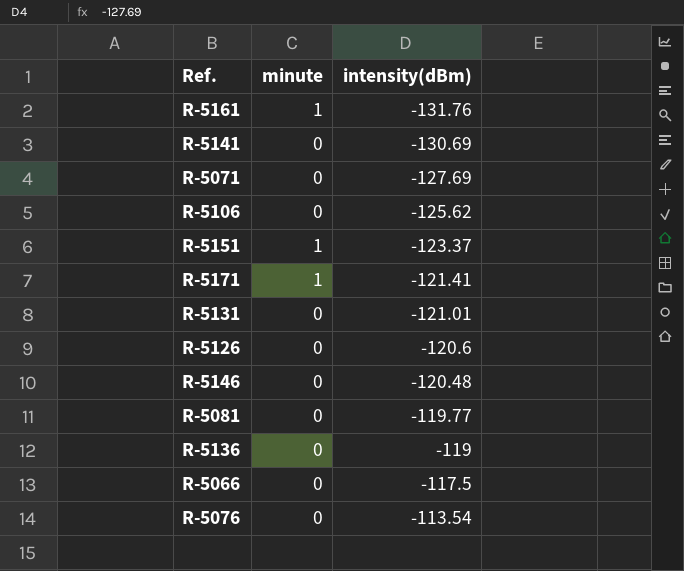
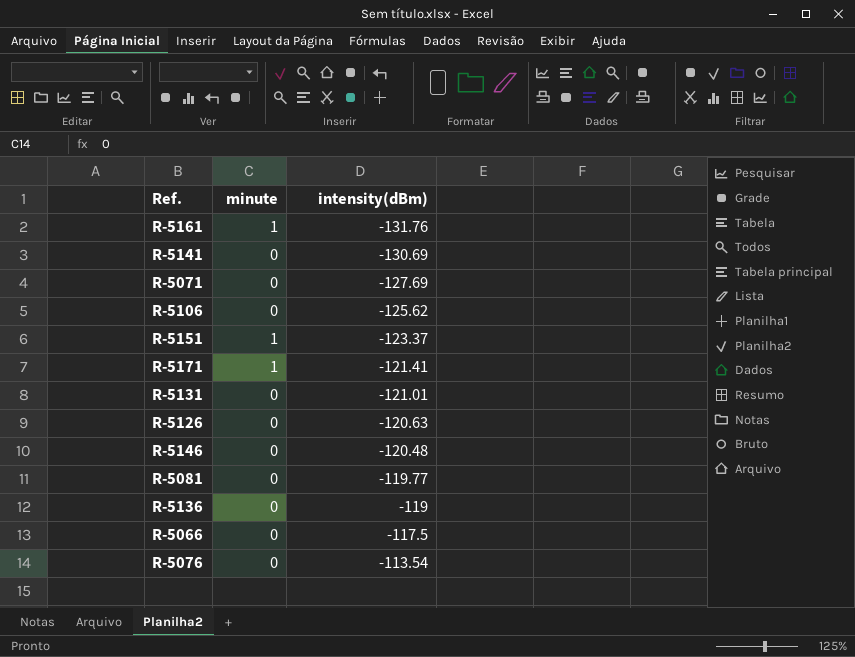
R-5126 | intensity(dBm): -120.6 -> -120.63

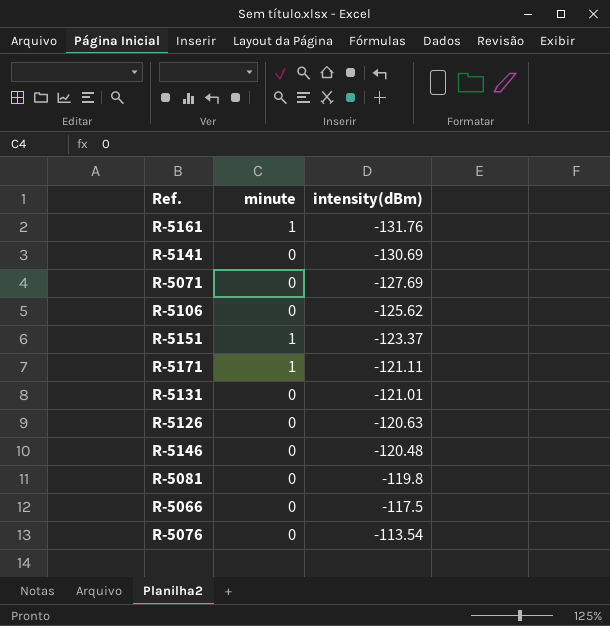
row R-5136: 0 | -119 -> none
R-5171 | intensity(dBm): -121.41 -> -121.11
R-5081 | intensity(dBm): -119.77 -> -119.8

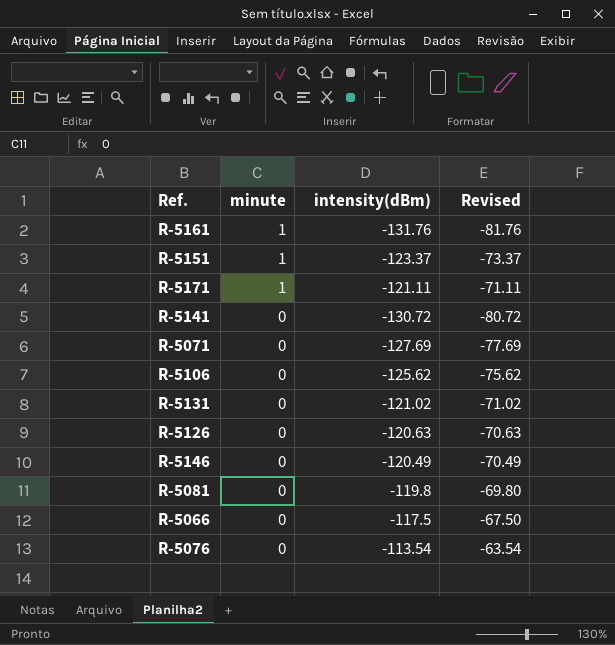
row order: intensity(dBm) ascending -> minute descending
column Revised | formula: none -> [intensity(dBm)] + 50
R-5141 | intensity(dBm): -130.69 -> -130.72
R-5131 | intensity(dBm): -121.01 -> -121.02
R-5146 | intensity(dBm): -120.48 -> -120.49

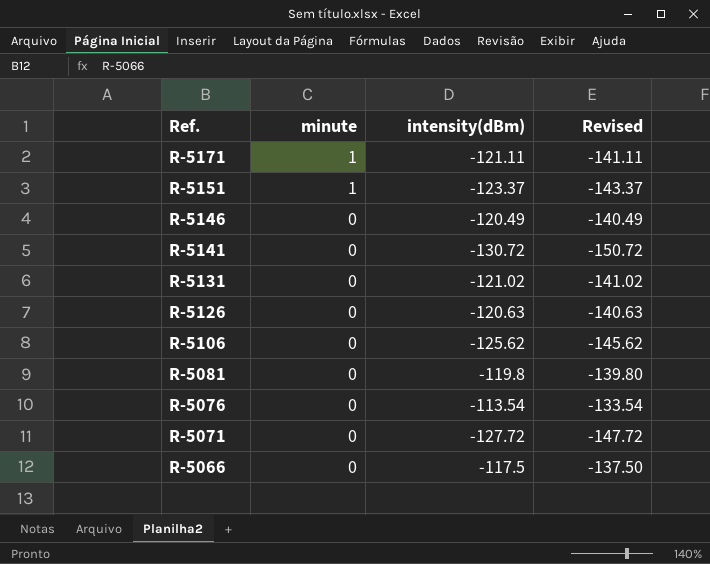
row order: minute descending -> Ref. descending
column Revised | formula: [intensity(dBm)] + 50 -> [intensity(dBm)] - 20
row R-5161: 1 | -131.76 | -81.76 -> none
R-5071 | intensity(dBm): -127.69 -> -127.72

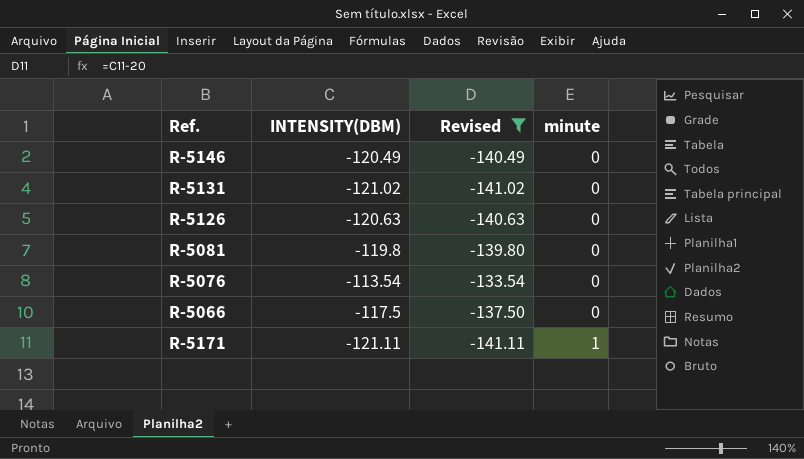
filter: none -> Revised >= -141.11
row order: Ref. descending -> minute ascending
column name: intensity(dBm) -> INTENSITY(DBM)
column minute | position: 2 -> 4

